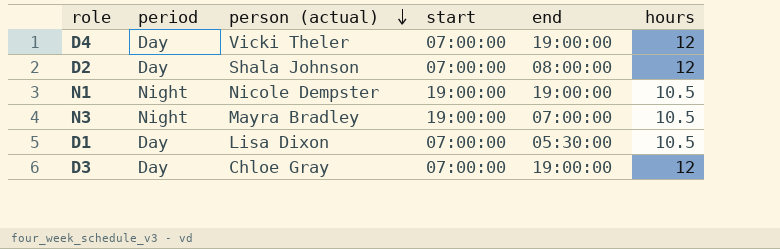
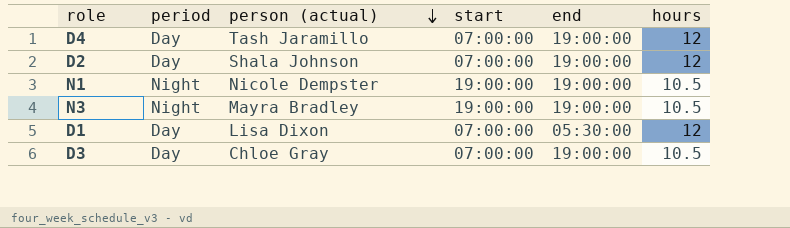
D4 | person (actual): Vicki Theler -> Tash Jaramillo
D2 | end: 08:00:00 -> 19:00:00
N3 | end: 07:00:00 -> 19:00:00
D1 | hours: 10.5 -> 12
D3 | hours: 12 -> 10.5

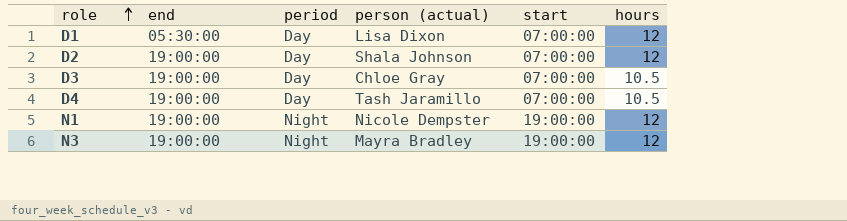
row order: person (actual) descending -> role ascending
column end | position: 5 -> 2
D4 | hours: 12 -> 10.5
N1 | hours: 10.5 -> 12
N3 | hours: 10.5 -> 12

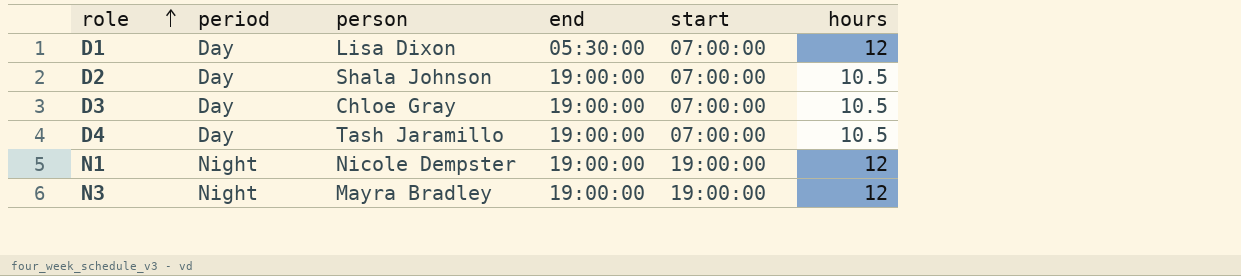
column name: person (actual) -> person
column end | position: 2 -> 4
D2 | hours: 12 -> 10.5

